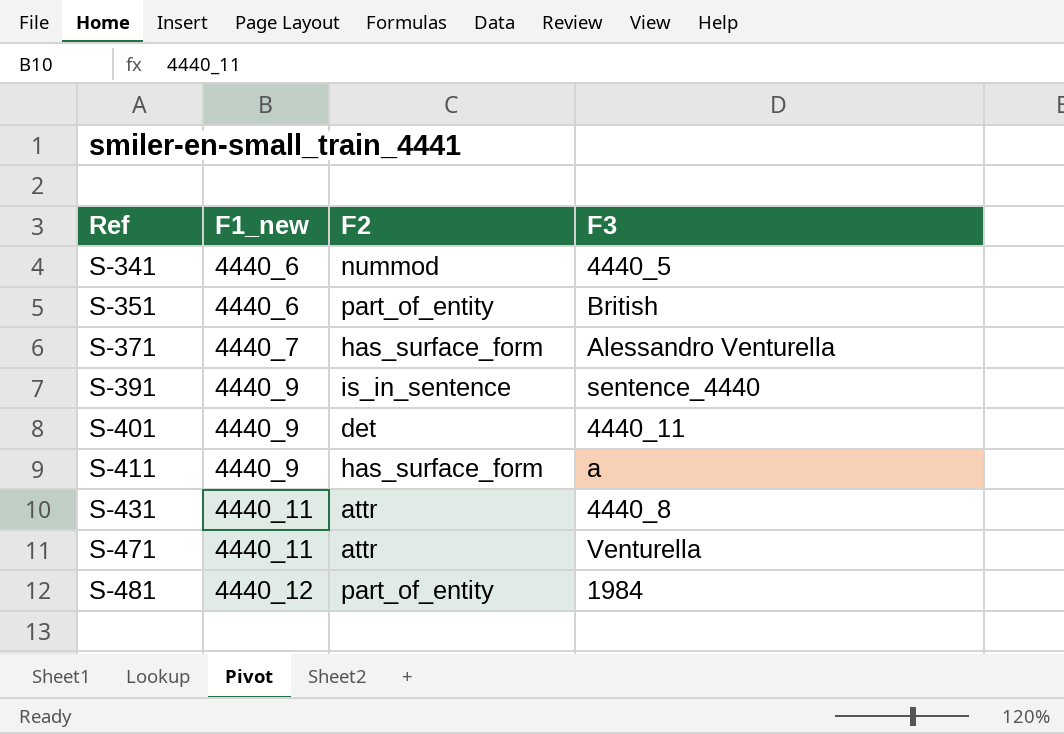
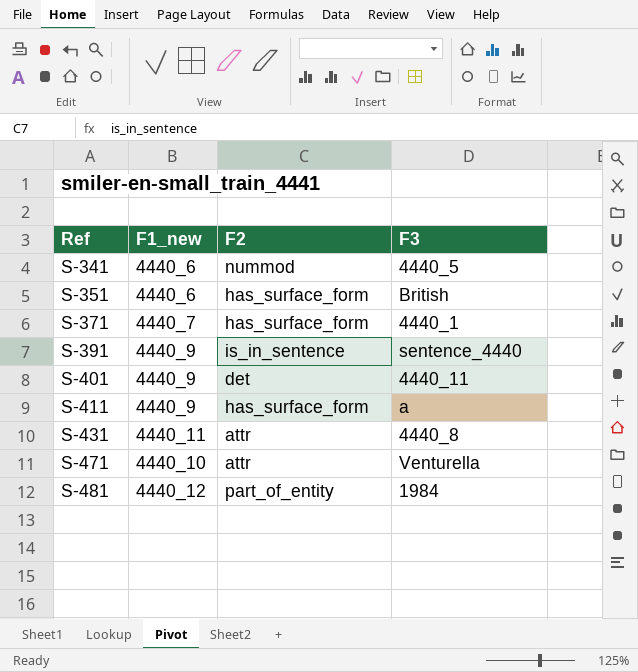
S-351 | F2: part_of_entity -> has_surface_form
S-371 | F3: Alessandro Venturella -> 4440_1
S-471 | F1_new: 4440_11 -> 4440_10

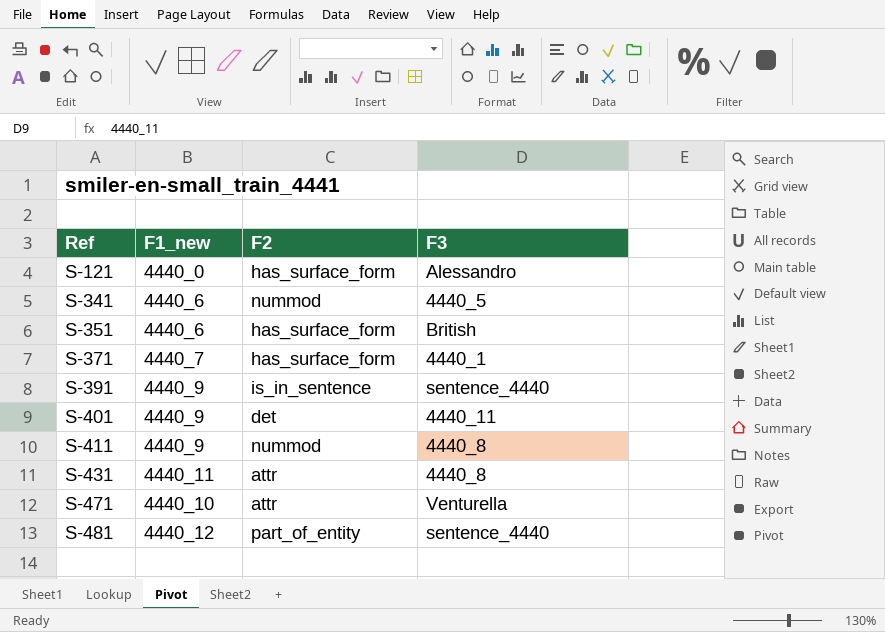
row S-121: none -> 4440_0 | has_surface_form | Alessandro
S-411 | F2: has_surface_form -> nummod
S-411 | F3: a -> 4440_8
S-481 | F3: 1984 -> sentence_4440

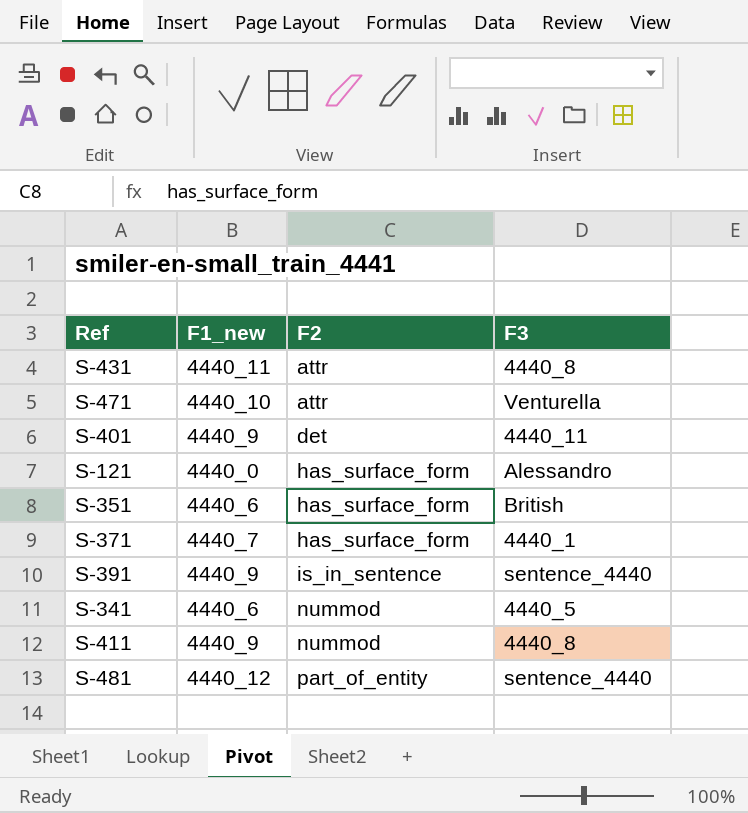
row order: Ref ascending -> F2 ascending

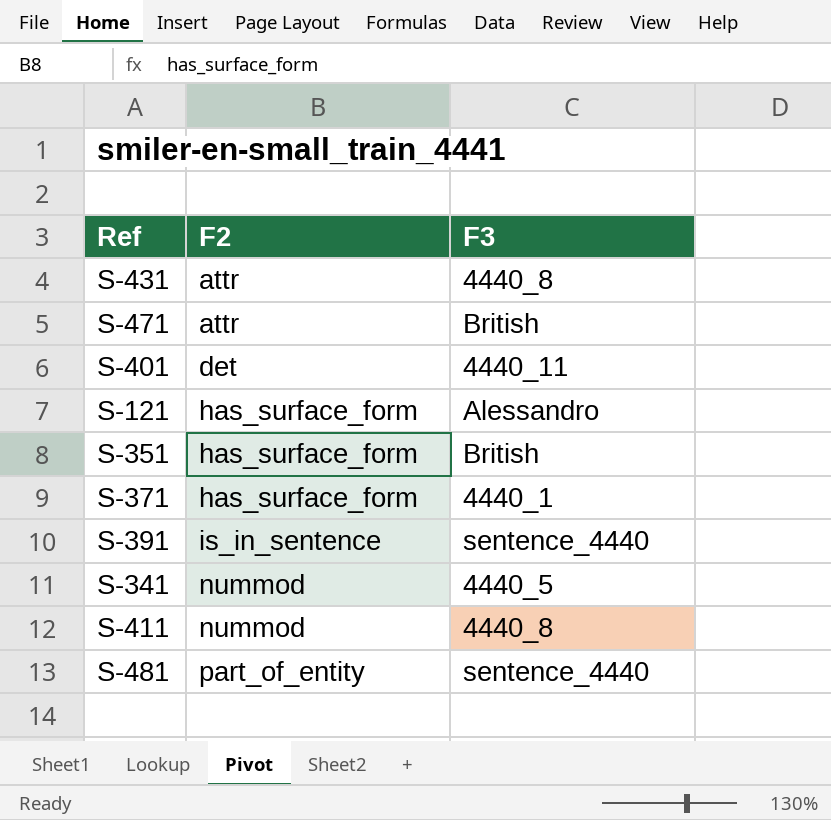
column F1_new | position: 2 -> none
S-471 | F3: Venturella -> British

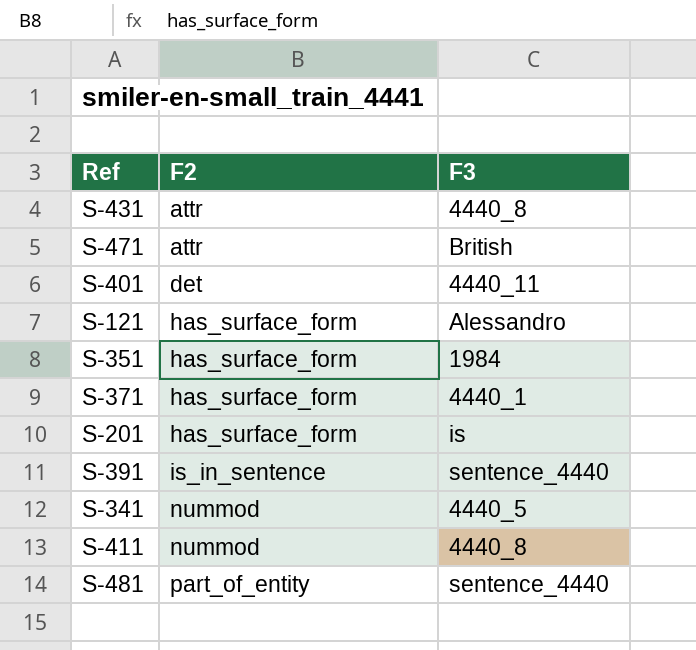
S-351 | F3: British -> 1984
row S-201: none -> has_surface_form | is

